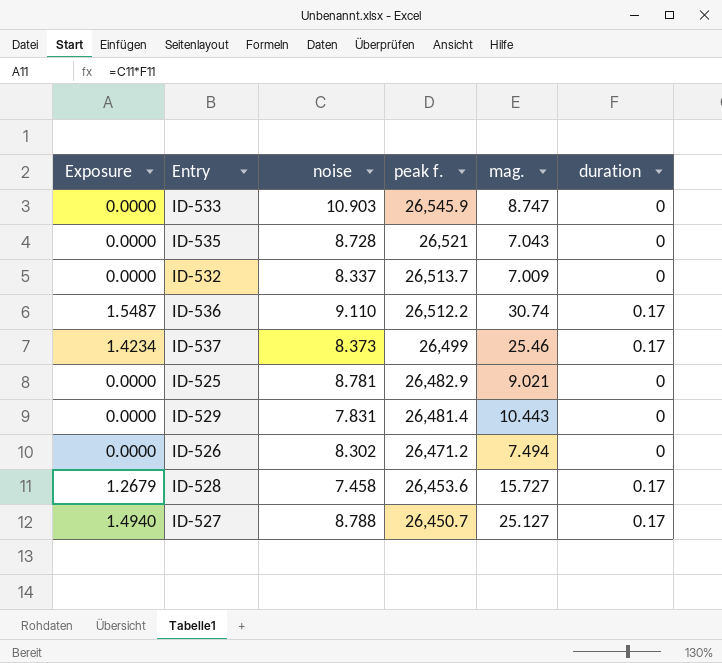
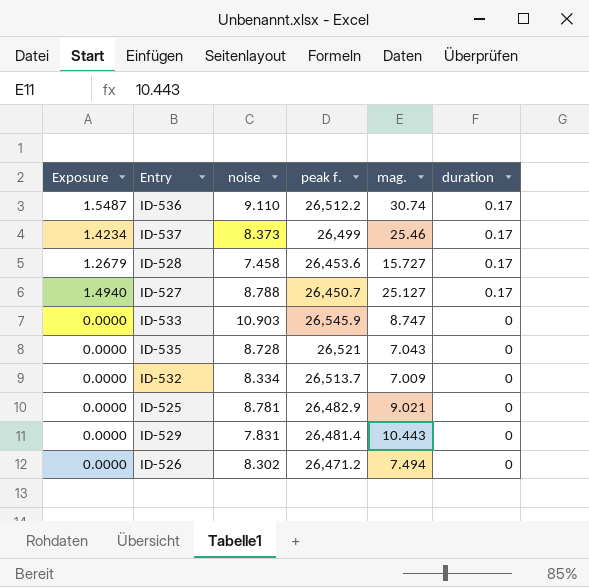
row order: peak f. descending -> duration descending
ID-532 | noise: 8.337 -> 8.334

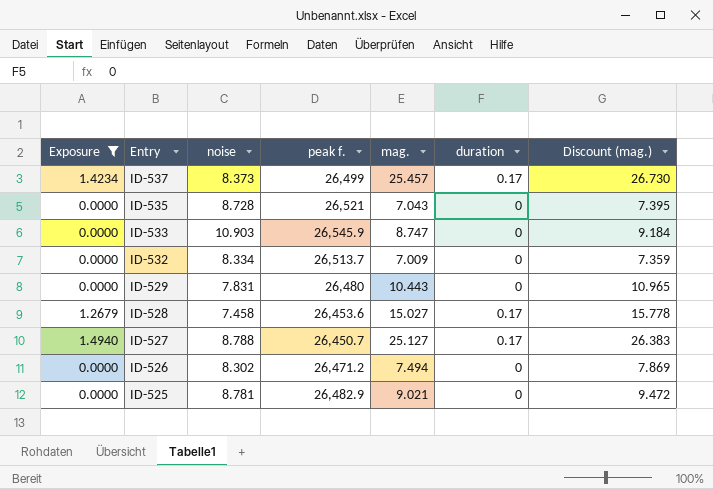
filter: none -> Exposure != 1.5487
row order: duration descending -> Entry descending
column Discount (mag.) | formula: none -> [mag.] * 1.05
ID-537 | mag.: 25.46 -> 25.457
ID-529 | peak f.: 26,481.4 -> 26,480
ID-528 | mag.: 15.727 -> 15.027

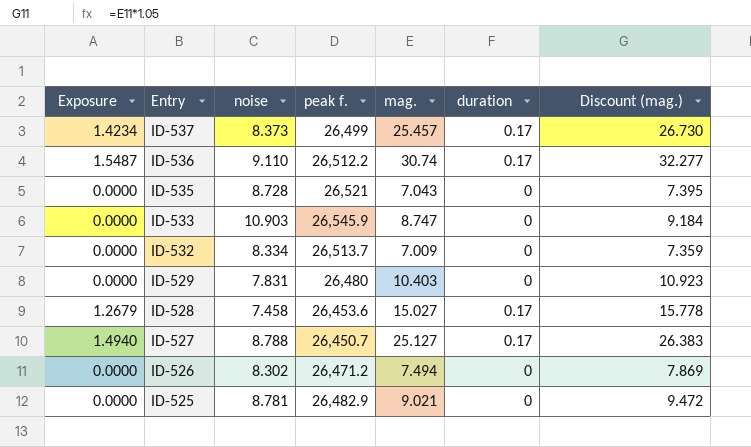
filter: Exposure != 1.5487 -> none
ID-529 | mag.: 10.443 -> 10.403
ID-529 | Discount (mag.): 10.965 -> 10.923

